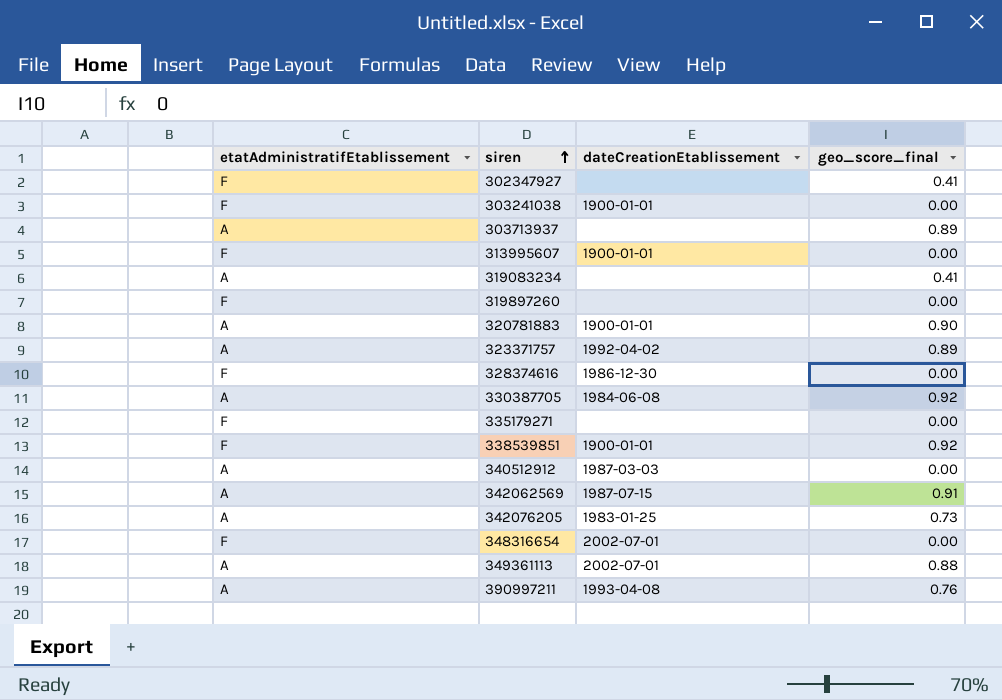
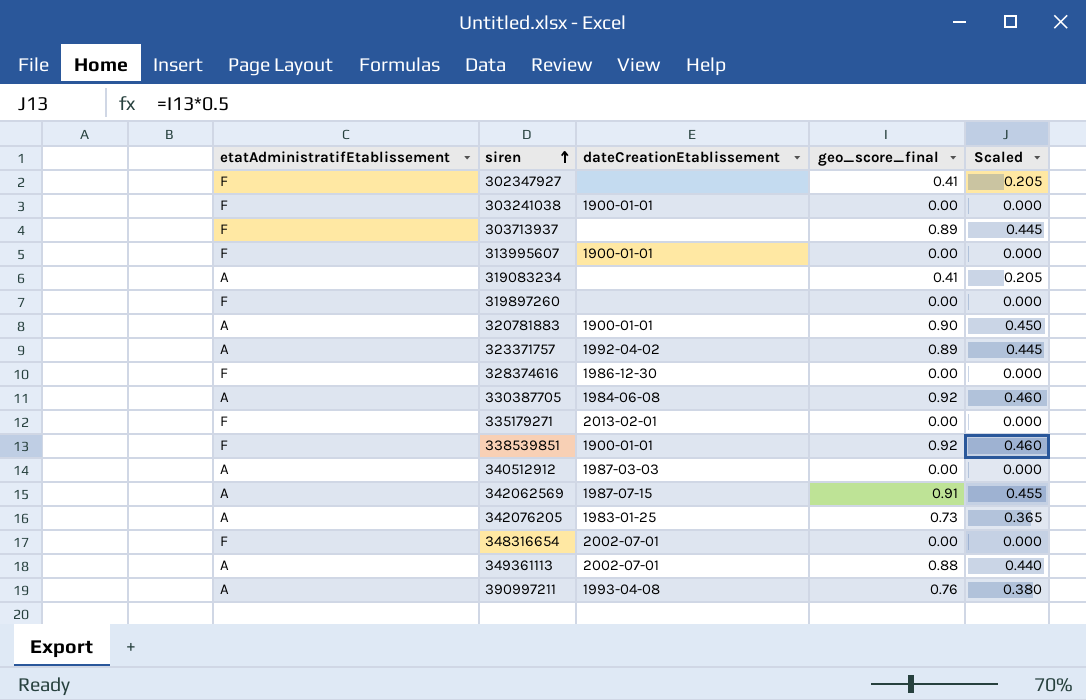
column Scaled | formula: none -> [geo_score_final] * 0.5
303713937 | etatAdministratifEtablissement: A -> F
335179271 | dateCreationEtablissement: none -> 2013-02-01

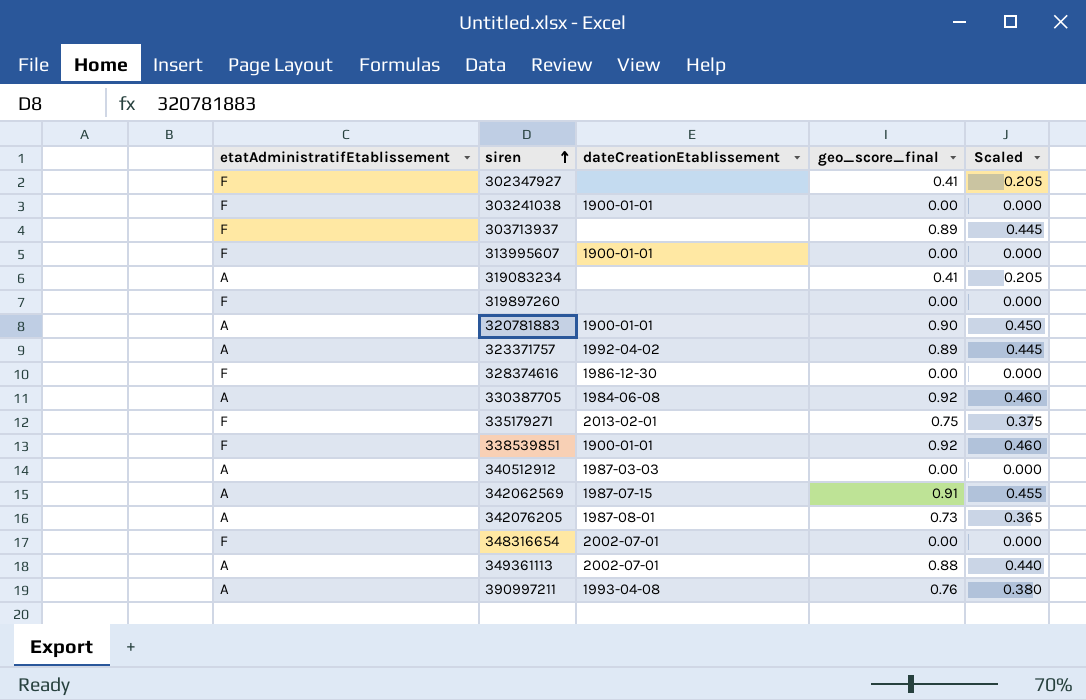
335179271 | geo_score_final: 0.00 -> 0.75
335179271 | Scaled: 0.000 -> 0.375
342076205 | dateCreationEtablissement: 1983-01-25 -> 1987-08-01

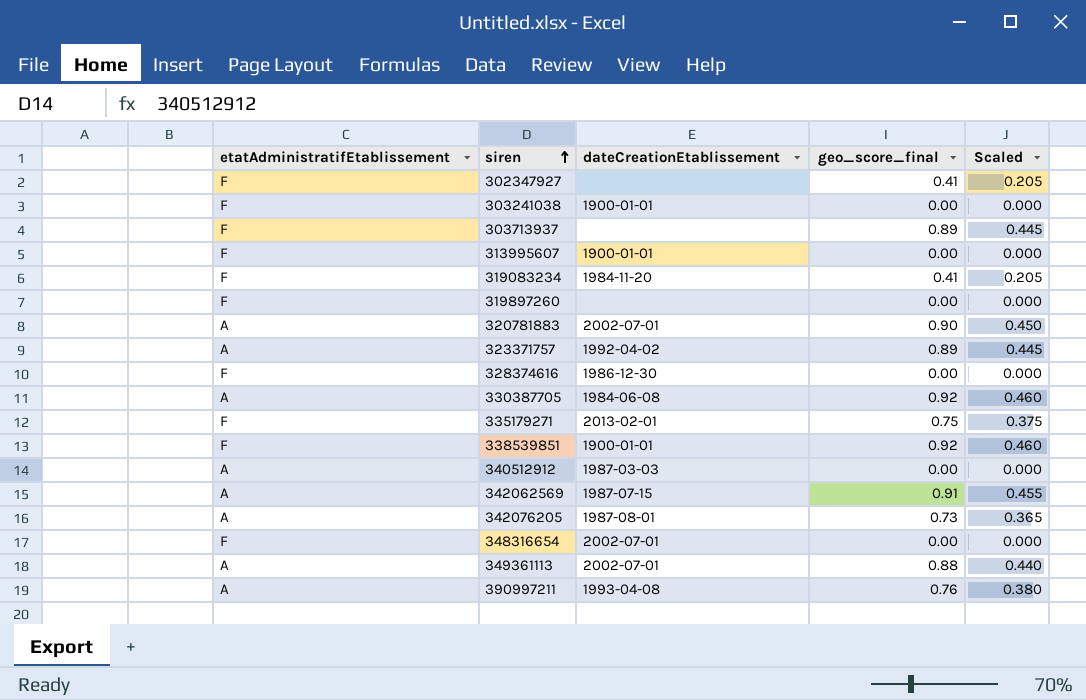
319083234 | etatAdministratifEtablissement: A -> F
319083234 | dateCreationEtablissement: none -> 1984-11-20
320781883 | dateCreationEtablissement: 1900-01-01 -> 2002-07-01

